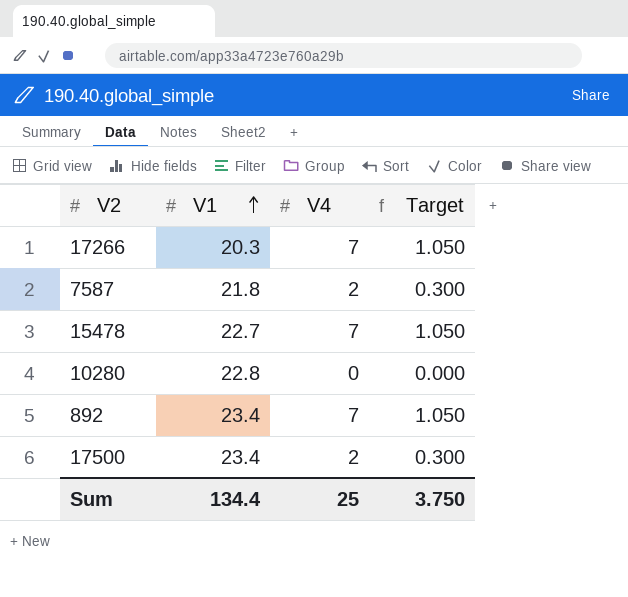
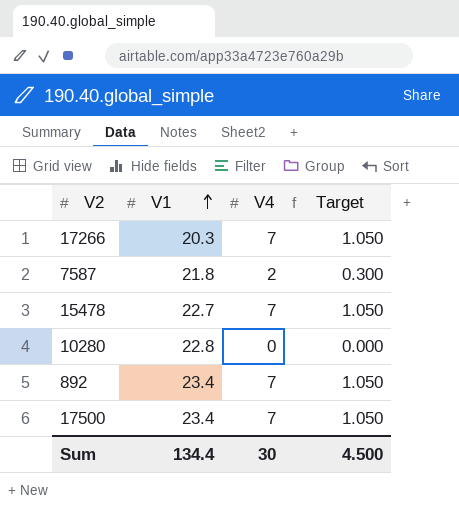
17500 | V4: 2 -> 7
17500 | Target: 0.300 -> 1.050
Sum | V4: 25 -> 30
Sum | Target: 3.750 -> 4.500

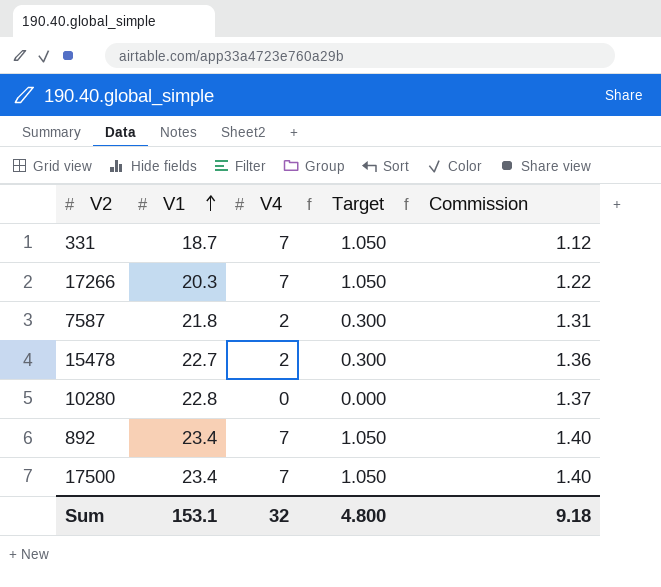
column Commission | formula: none -> [V1] * 0.06
row 331: none -> 18.7 | 7 | 1.050 | 1.12
15478 | V4: 7 -> 2
15478 | Target: 1.050 -> 0.300
Sum | V1: 134.4 -> 153.1
Sum | V4: 30 -> 32
Sum | Target: 4.500 -> 4.800

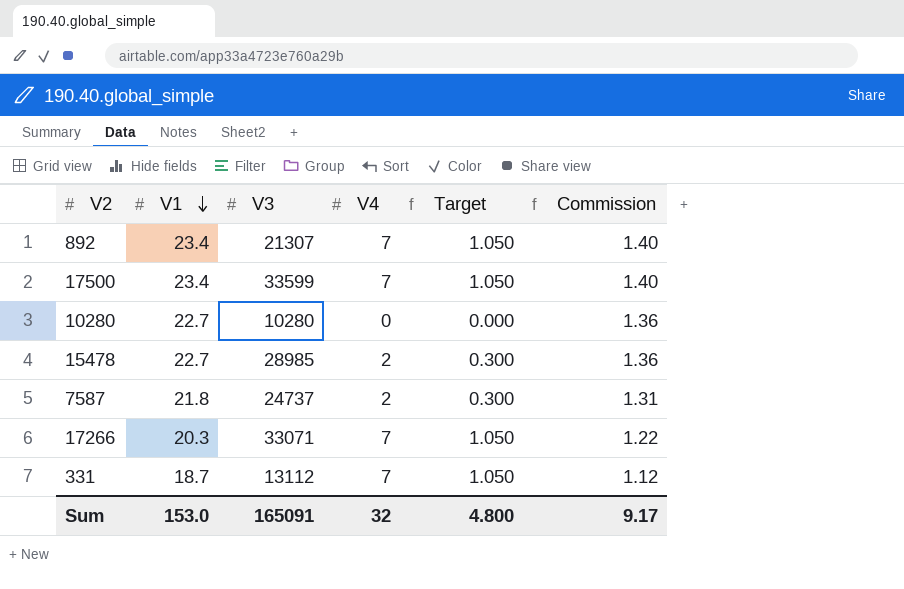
row order: V1 ascending -> V1 descending
column V3 | position: none -> 3
10280 | V1: 22.8 -> 22.7
10280 | Commission: 1.37 -> 1.36
Sum | V1: 153.1 -> 153.0
Sum | Commission: 9.18 -> 9.17

